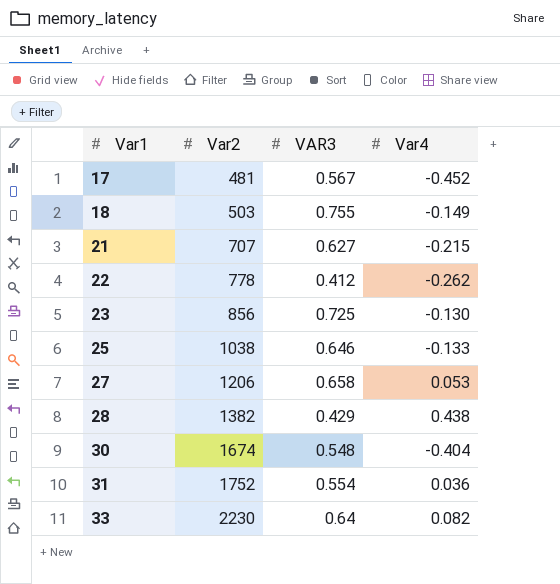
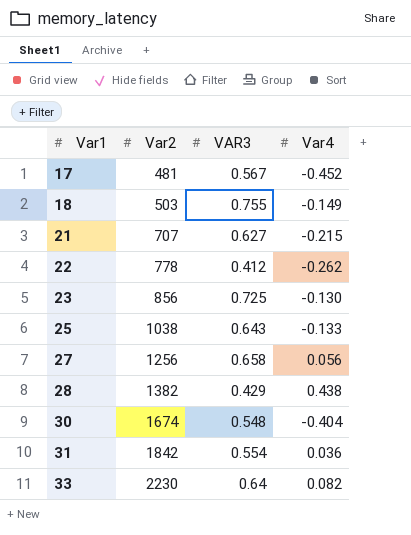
25 | VAR3: 0.646 -> 0.643
27 | Var2: 1206 -> 1256
27 | Var4: 0.053 -> 0.056
31 | Var2: 1752 -> 1842

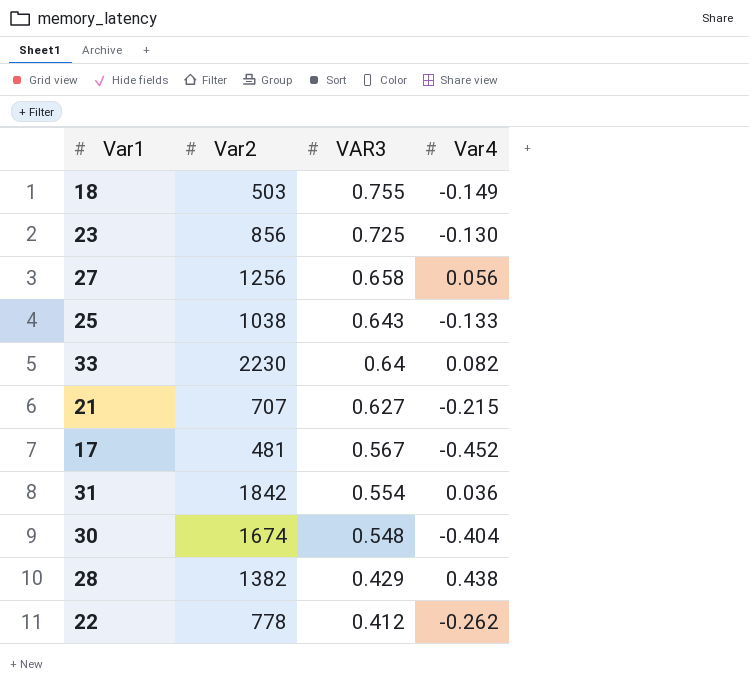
row order: Var1 ascending -> VAR3 descending

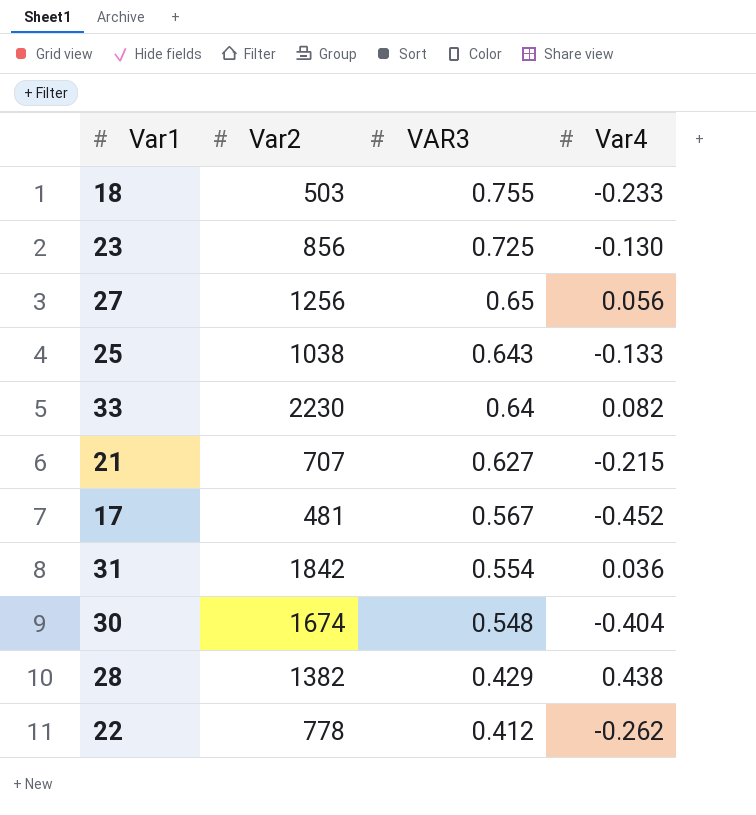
18 | Var4: -0.149 -> -0.233
27 | VAR3: 0.658 -> 0.65

